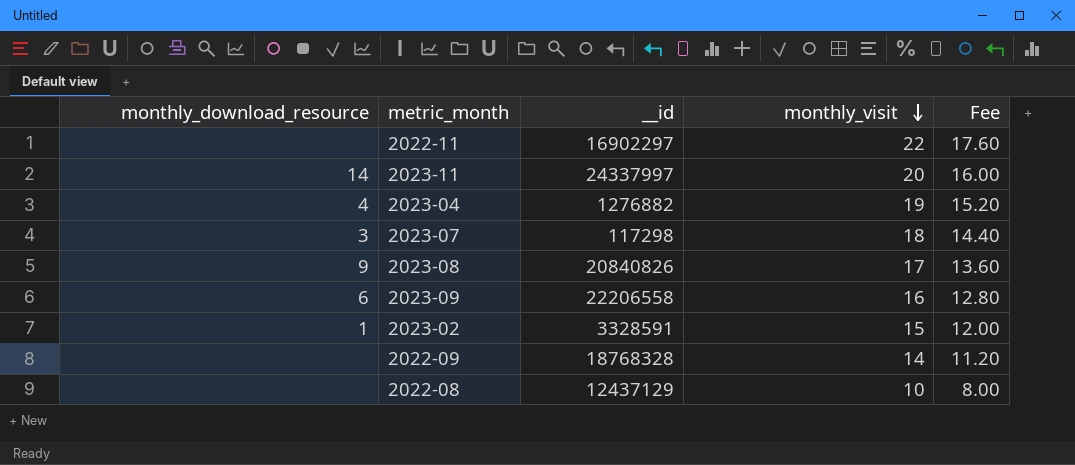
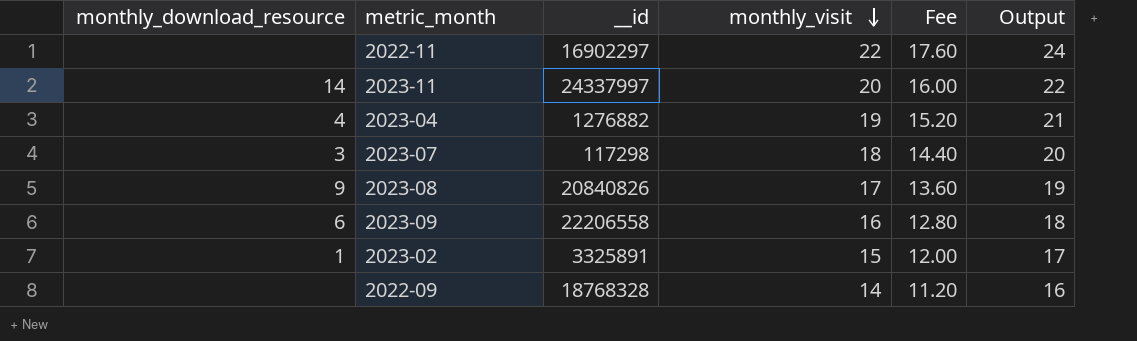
column Output | formula: none -> [monthly_visit] + 2
row 2022-08: none | 12437129 | 10 | 8.00 -> none
2023-02 | __id: 3328591 -> 3325891

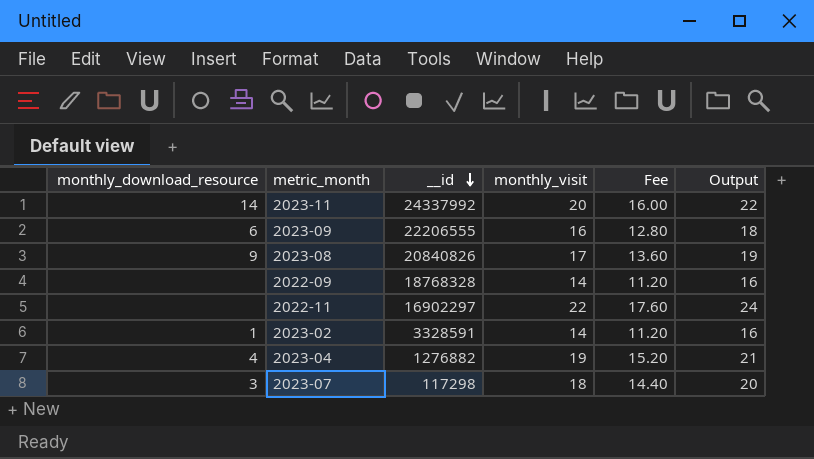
row order: monthly_visit descending -> __id descending
2023-11 | __id: 24337997 -> 24337992
2023-09 | __id: 22206558 -> 22206555
2023-02 | __id: 3325891 -> 3328591
2023-02 | monthly_visit: 15 -> 14
2023-02 | Fee: 12.00 -> 11.20
2023-02 | Output: 17 -> 16

